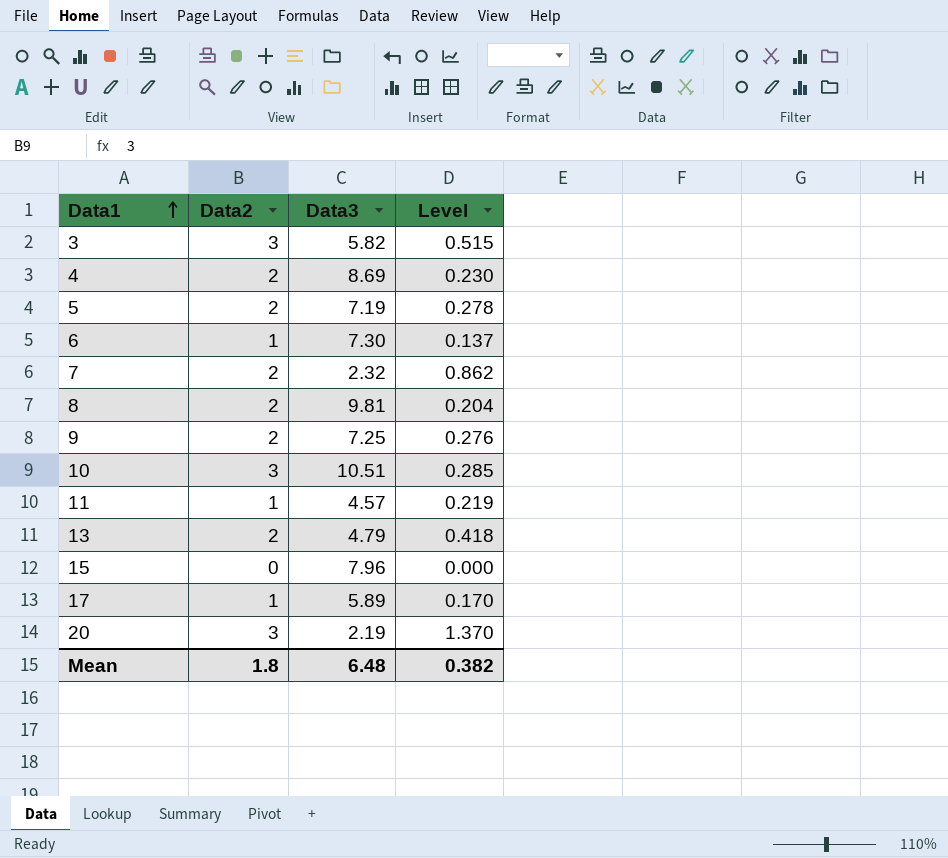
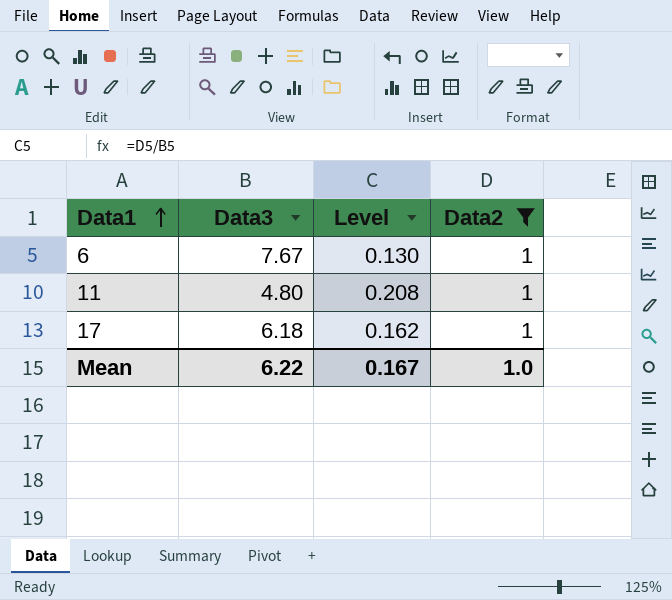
filter: none -> Data2 = 1
column Data2 | position: 2 -> 4
6 | Data3: 7.30 -> 7.67
6 | Level: 0.137 -> 0.130
11 | Data3: 4.57 -> 4.80
11 | Level: 0.219 -> 0.208
17 | Data3: 5.89 -> 6.18
17 | Level: 0.170 -> 0.162
Mean | Data3: 6.48 -> 6.22
Mean | Level: 0.382 -> 0.167
Mean | Data2: 1.8 -> 1.0

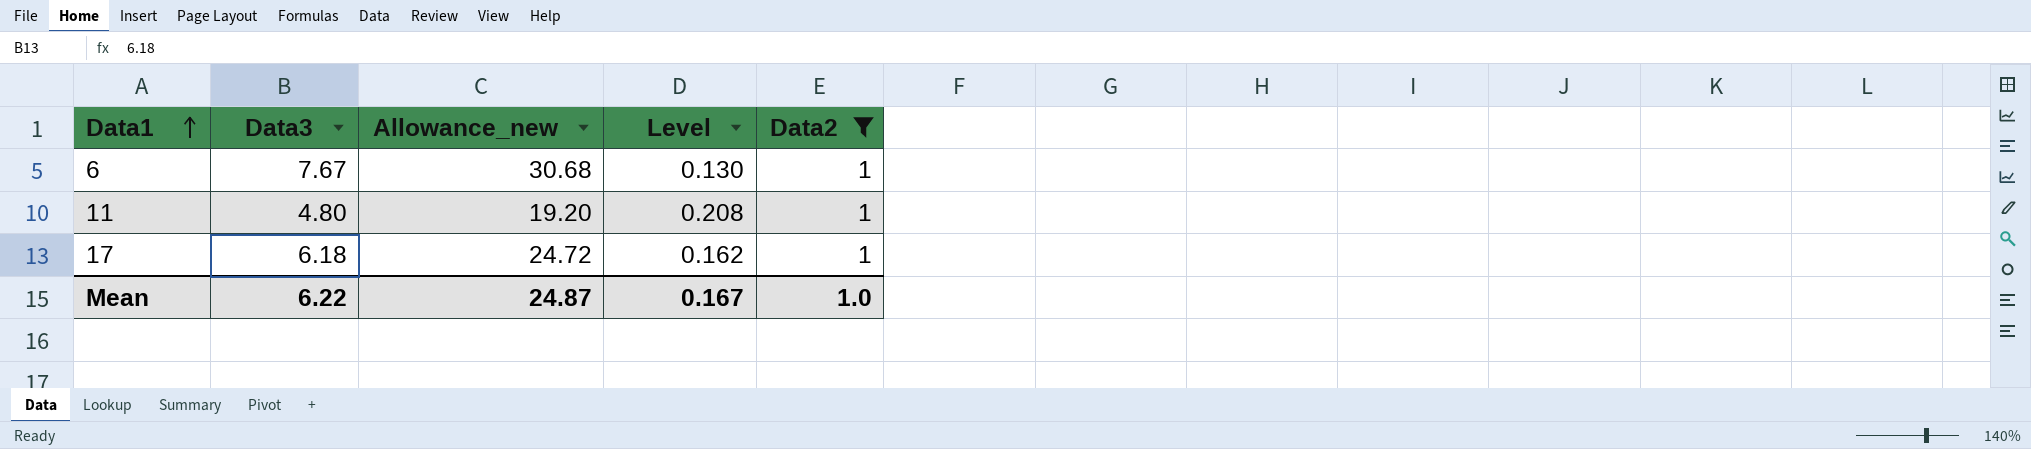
column Allowance_new | formula: none -> [Data3] * 4

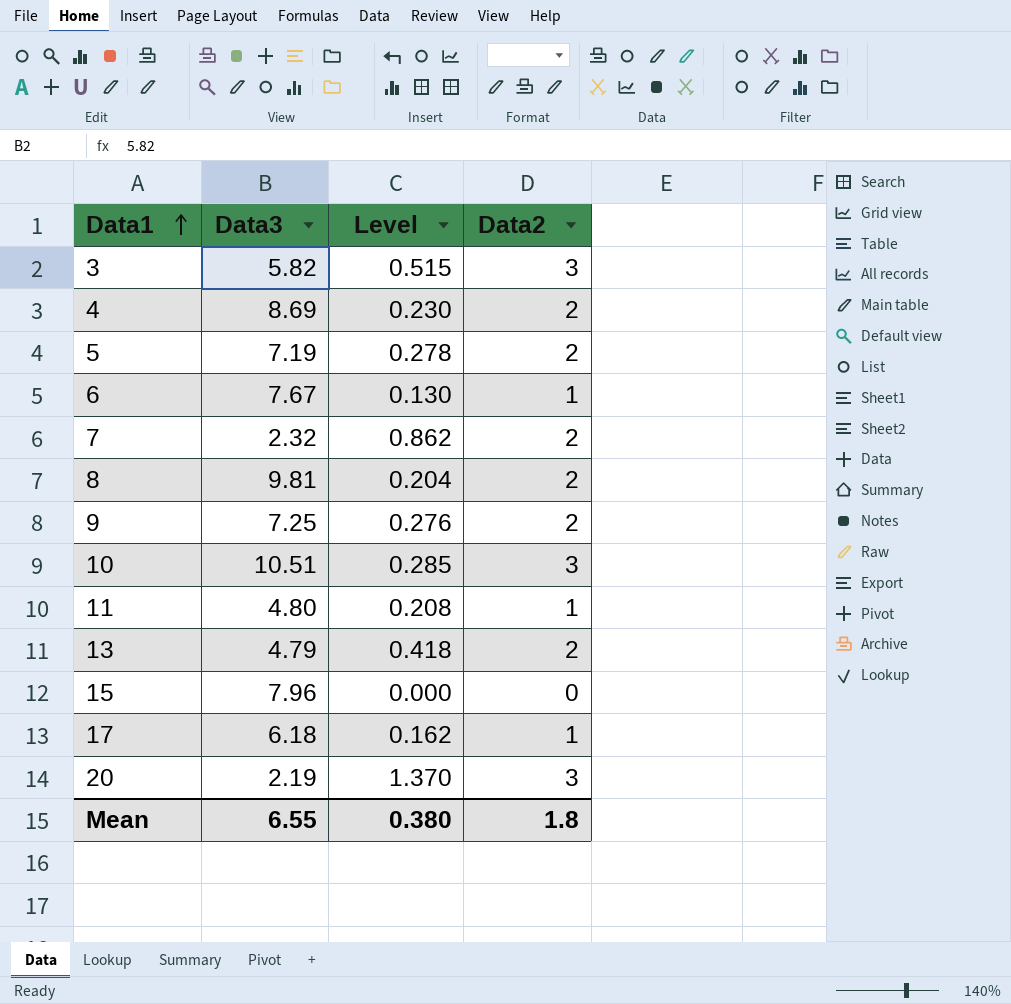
filter: Data2 = 1 -> none
column Allowance_new | formula: [Data3] * 4 -> none
Mean | Data3: 6.22 -> 6.55
Mean | Level: 0.167 -> 0.380
Mean | Data2: 1.0 -> 1.8

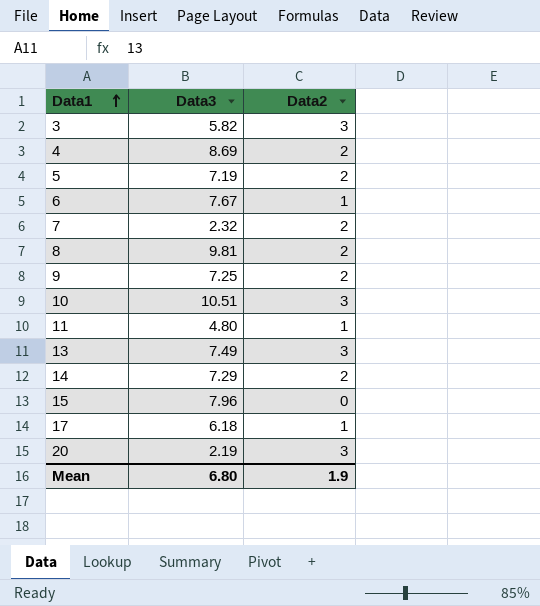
column Level | formula: [Data2] / [Data3] -> none
13 | Data3: 4.79 -> 7.49
13 | Data2: 2 -> 3
row 14: none -> 7.29 | 2
Mean | Data3: 6.55 -> 6.80
Mean | Data2: 1.8 -> 1.9

